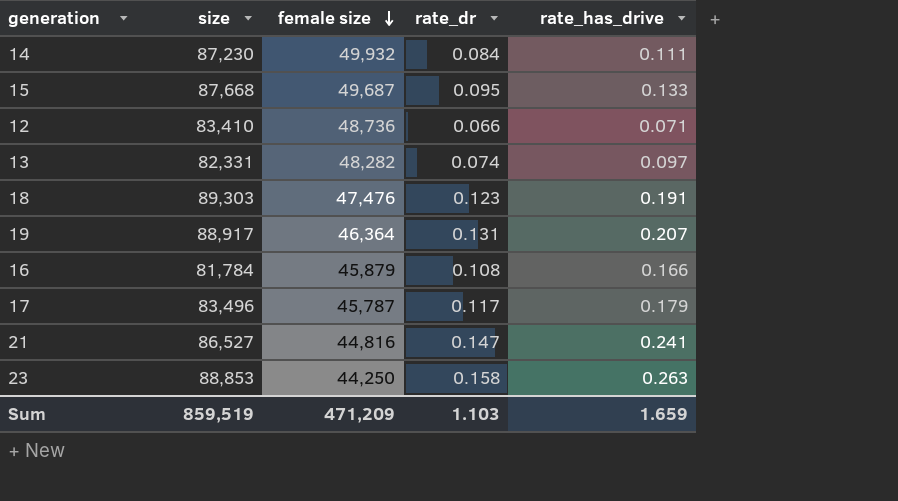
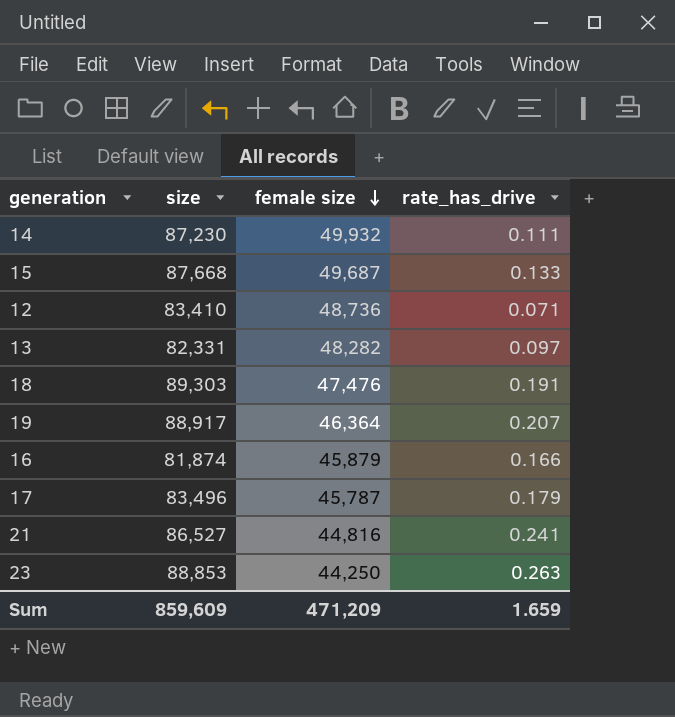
column rate_dr | position: 4 -> none
16 | size: 81,784 -> 81,874
Sum | size: 859,519 -> 859,609

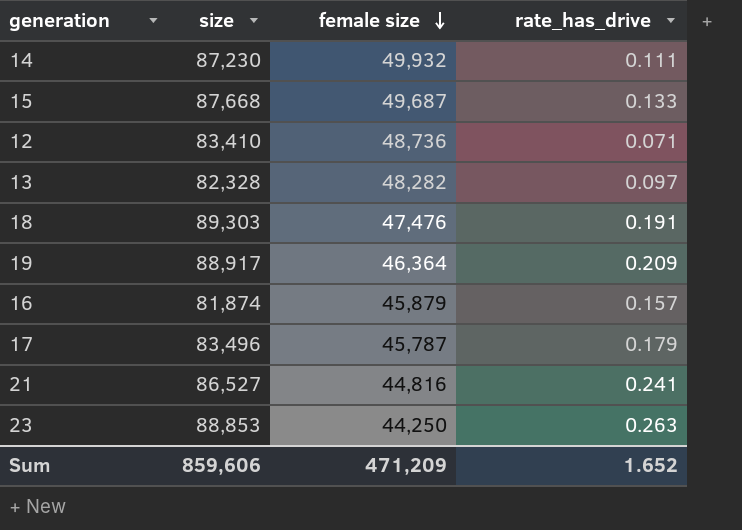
13 | size: 82,331 -> 82,328
19 | rate_has_drive: 0.207 -> 0.209
16 | rate_has_drive: 0.166 -> 0.157
Sum | size: 859,609 -> 859,606
Sum | rate_has_drive: 1.659 -> 1.652

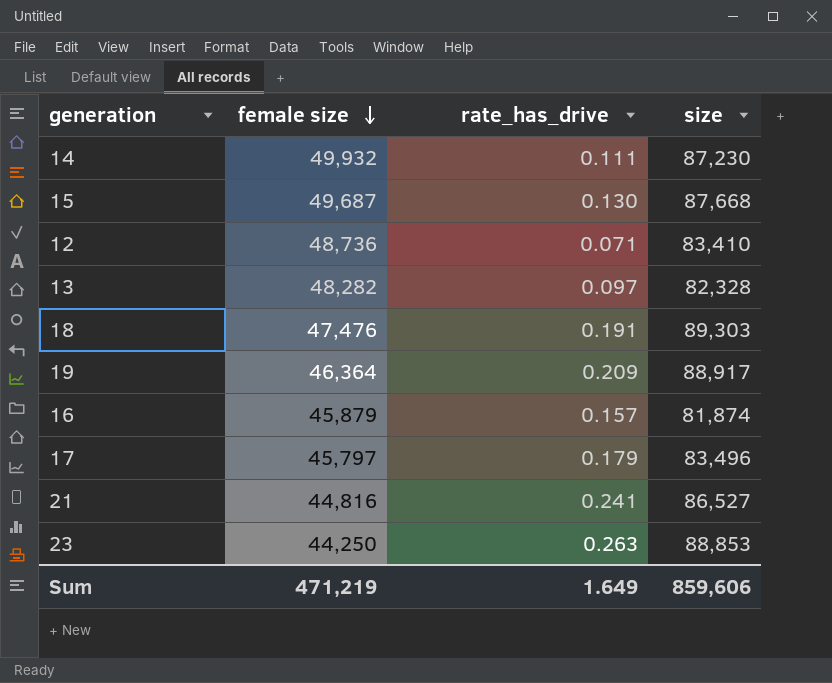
column size | position: 2 -> 4
15 | rate_has_drive: 0.133 -> 0.130
17 | female size: 45,787 -> 45,797
Sum | female size: 471,209 -> 471,219
Sum | rate_has_drive: 1.652 -> 1.649

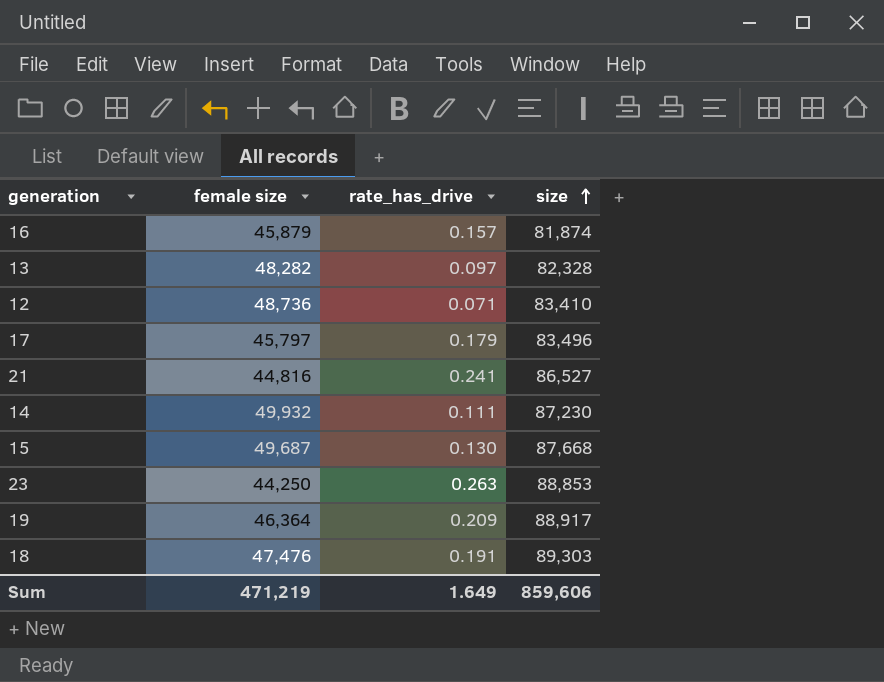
row order: female size descending -> size ascending

